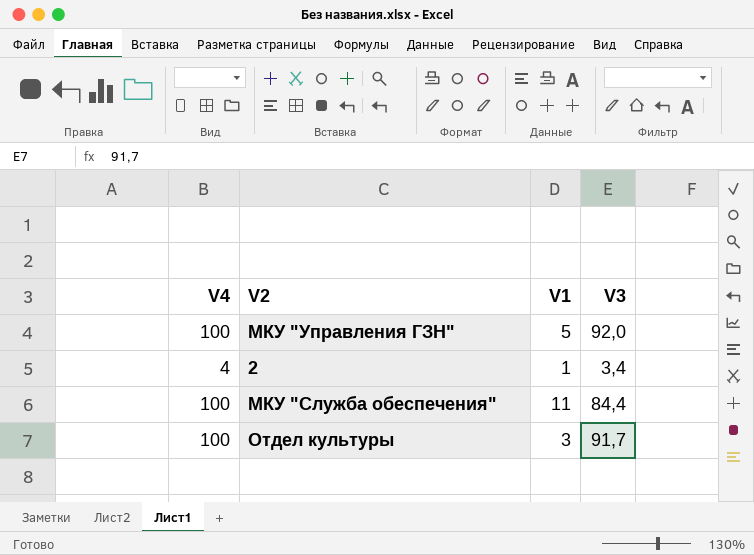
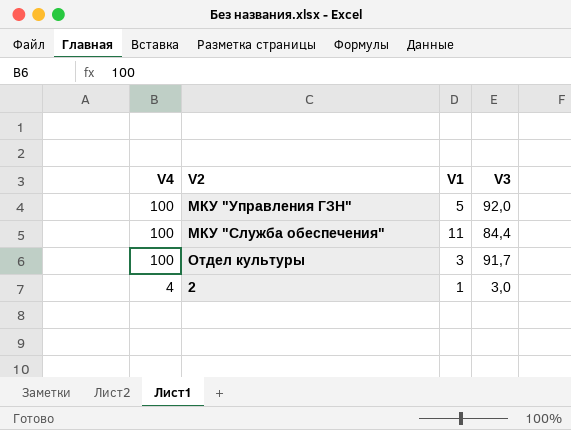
row order: none -> V4 descending
2 | V3: 3,4 -> 3,0

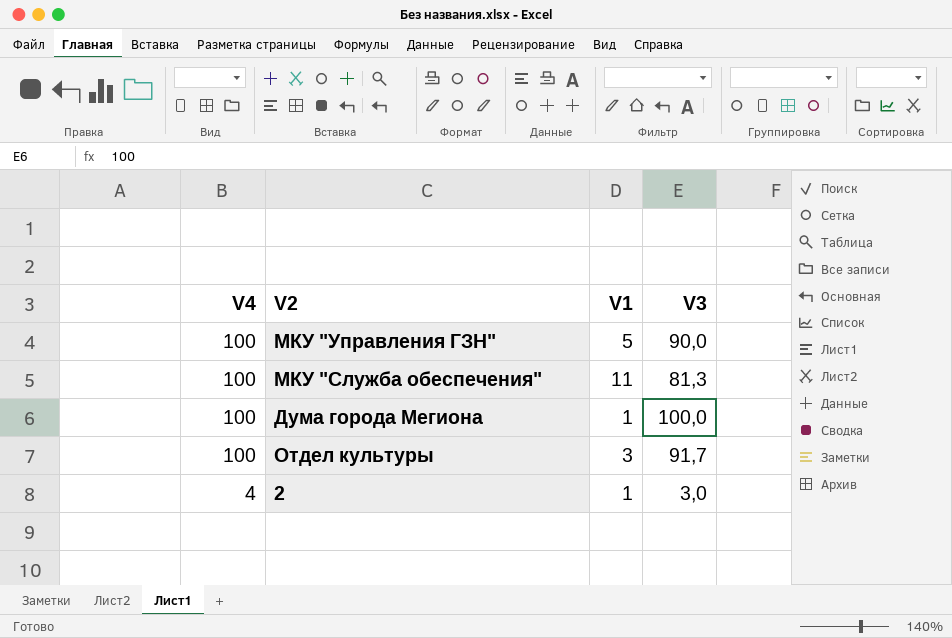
МКУ "Управления ГЗН" | V3: 92,0 -> 90,0
МКУ "Служба обеспечения" | V3: 84,4 -> 81,3
row Дума города Мегиона: none -> 100 | 1 | 100,0

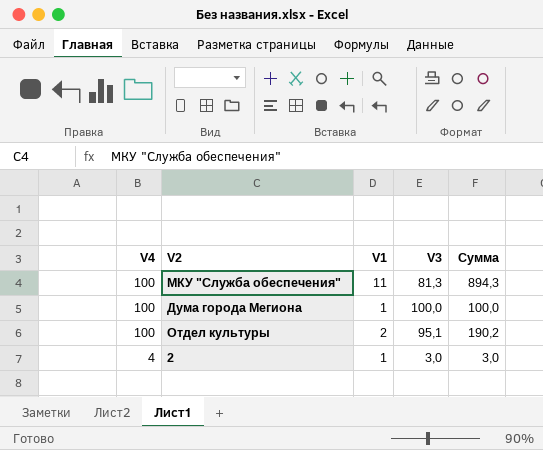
column Сумма | formula: none -> [V1] * [V3]
row МКУ "Управления ГЗН": 100 | 5 | 90,0 -> none
Отдел культуры | V1: 3 -> 2
Отдел культуры | V3: 91,7 -> 95,1

